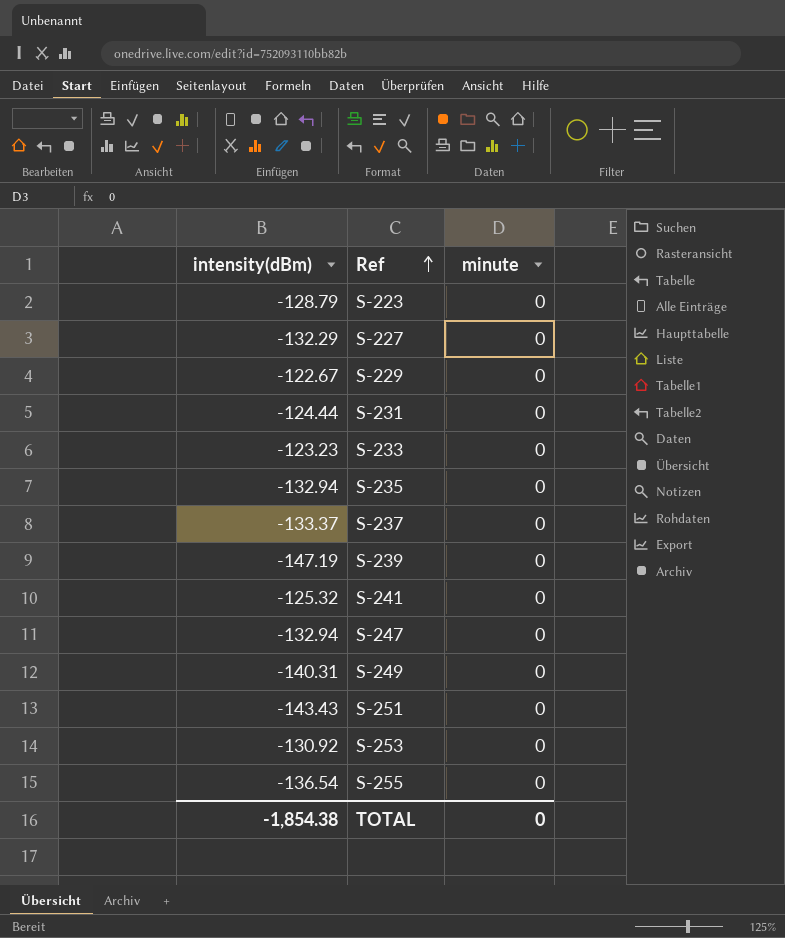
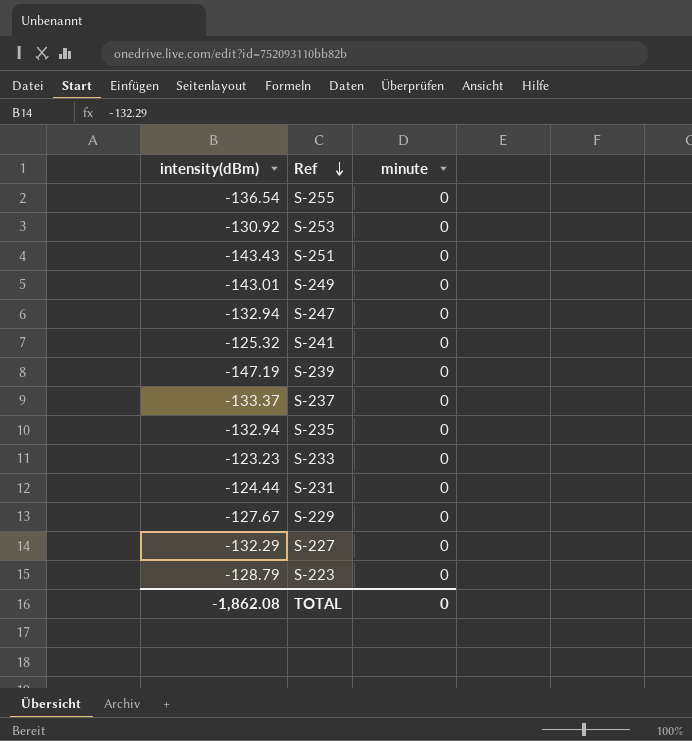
row order: Ref ascending -> Ref descending
S-249 | intensity(dBm): -140.31 -> -143.01
S-229 | intensity(dBm): -122.67 -> -127.67
TOTAL | intensity(dBm): -1,854.38 -> -1,862.08

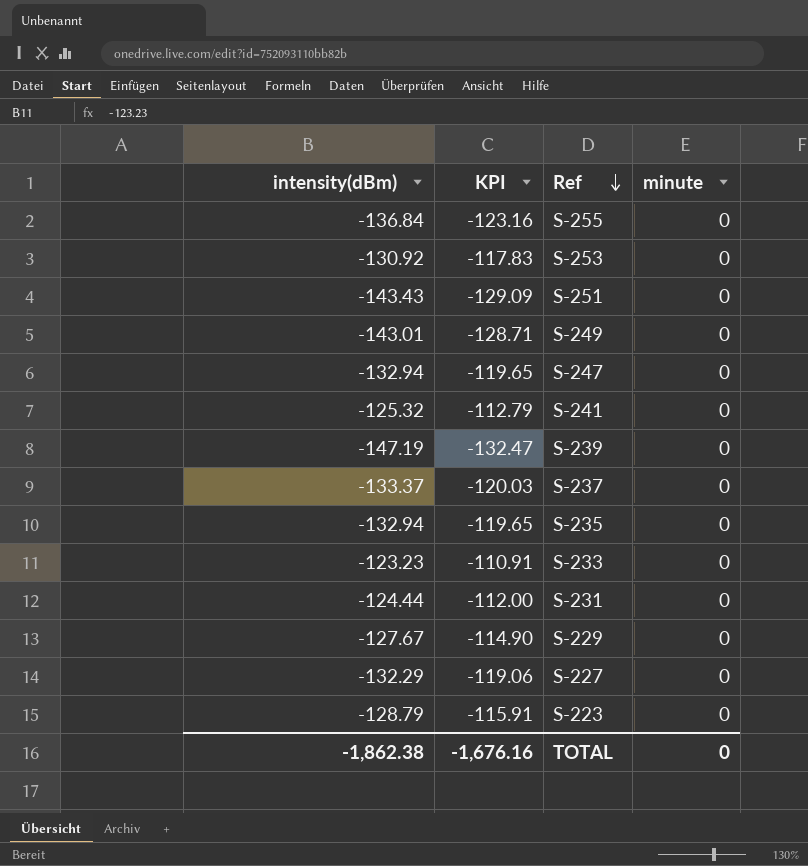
column KPI | formula: none -> [intensity(dBm)] * 0.9
S-255 | intensity(dBm): -136.54 -> -136.84
TOTAL | intensity(dBm): -1,862.08 -> -1,862.38

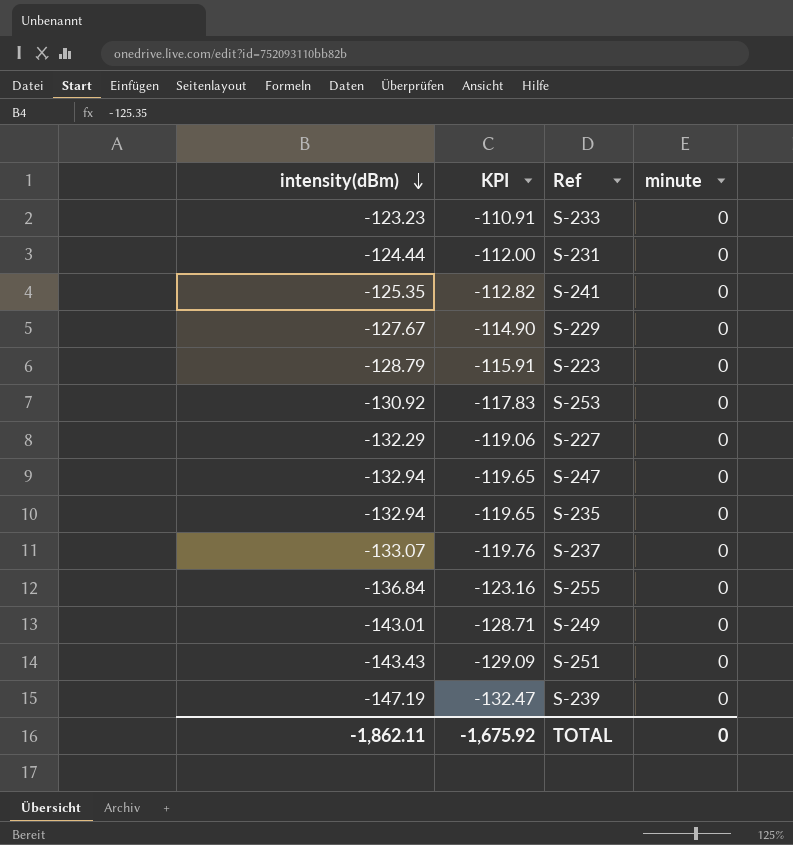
row order: Ref descending -> intensity(dBm) descending
S-241 | intensity(dBm): -125.32 -> -125.35
S-241 | KPI: -112.79 -> -112.82
S-237 | intensity(dBm): -133.37 -> -133.07
S-237 | KPI: -120.03 -> -119.76
TOTAL | intensity(dBm): -1,862.38 -> -1,862.11
TOTAL | KPI: -1,676.16 -> -1,675.92

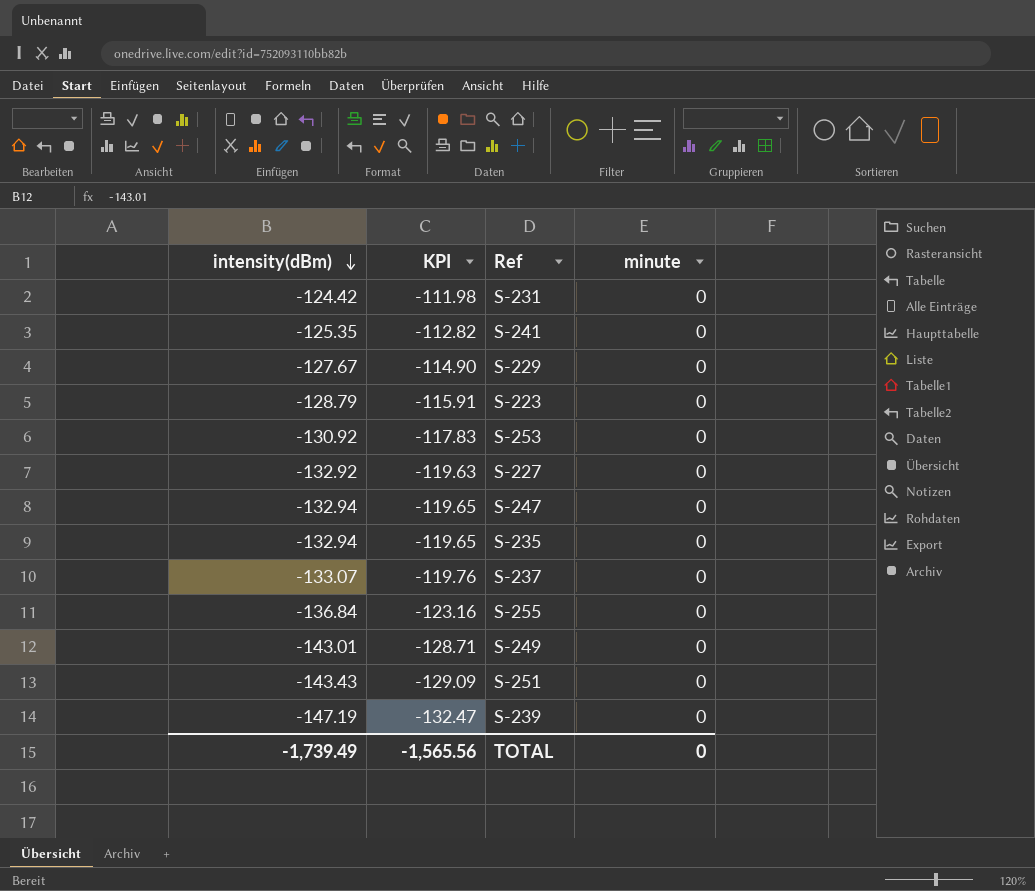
row S-233: -123.23 | -110.91 | 0 -> none
S-231 | intensity(dBm): -124.44 -> -124.42
S-231 | KPI: -112.00 -> -111.98
S-227 | intensity(dBm): -132.29 -> -132.92
S-227 | KPI: -119.06 -> -119.63
TOTAL | intensity(dBm): -1,862.11 -> -1,739.49
TOTAL | KPI: -1,675.92 -> -1,565.56

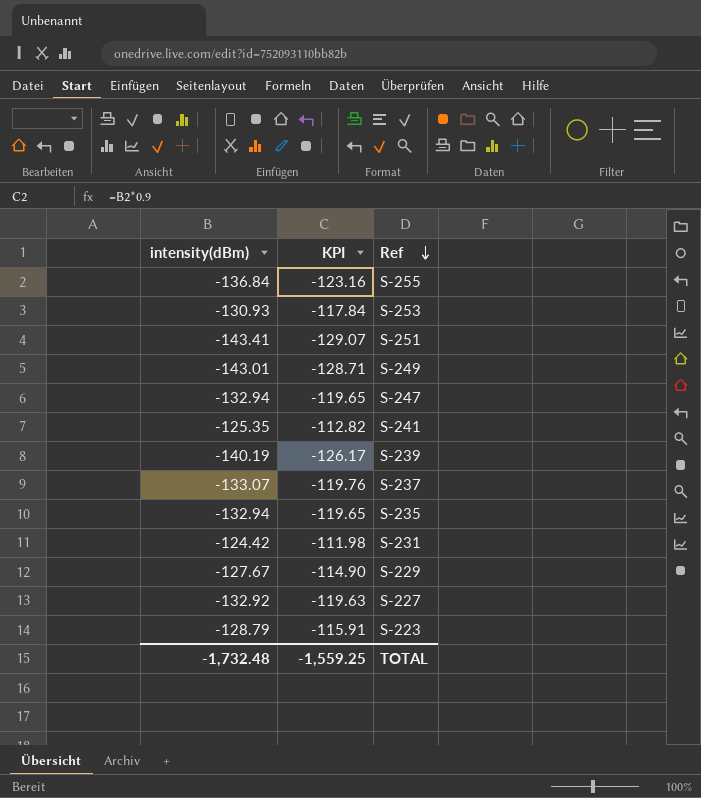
row order: intensity(dBm) descending -> Ref descending
column minute | position: 4 -> none
S-253 | intensity(dBm): -130.92 -> -130.93
S-253 | KPI: -117.83 -> -117.84
S-251 | intensity(dBm): -143.43 -> -143.41
S-251 | KPI: -129.09 -> -129.07
S-239 | intensity(dBm): -147.19 -> -140.19
S-239 | KPI: -132.47 -> -126.17
TOTAL | intensity(dBm): -1,739.49 -> -1,732.48
TOTAL | KPI: -1,565.56 -> -1,559.25

